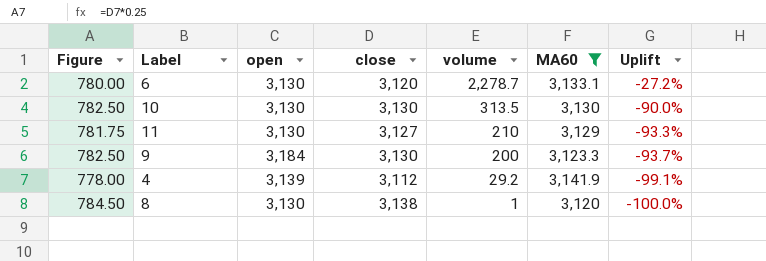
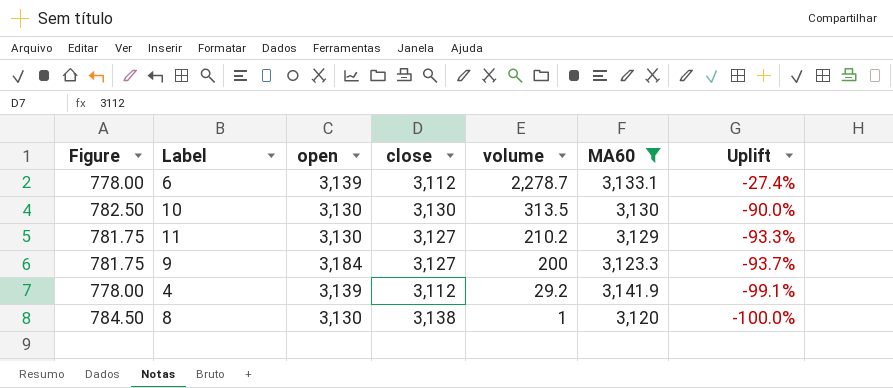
6 | Figure: 780.00 -> 778.00
6 | open: 3,130 -> 3,139
6 | close: 3,120 -> 3,112
6 | Uplift: -27.2% -> -27.4%
11 | volume: 210 -> 210.2
9 | Figure: 782.50 -> 781.75
9 | close: 3,130 -> 3,127

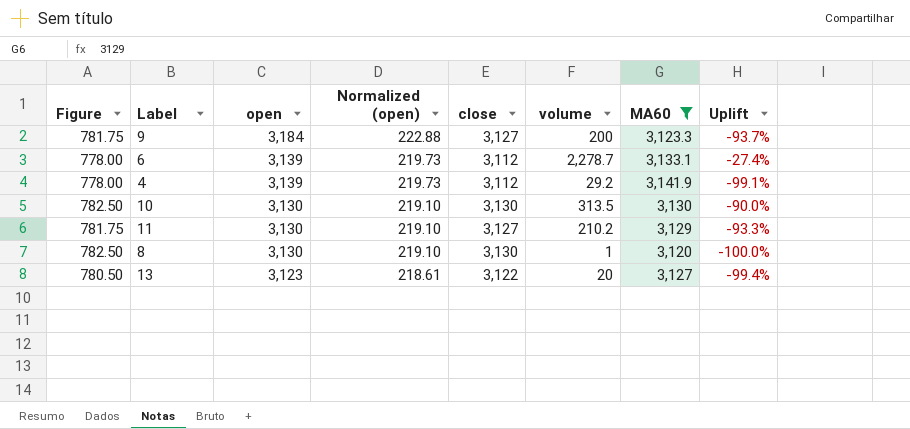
row order: volume descending -> open descending
column Normalized (open) | formula: none -> [open] * 0.07
8 | Figure: 784.50 -> 782.50
8 | close: 3,138 -> 3,130
row 13: none -> 780.50 | 3,123 | 218.61 | 3,122 | 20 | 3,127 | -99.4%

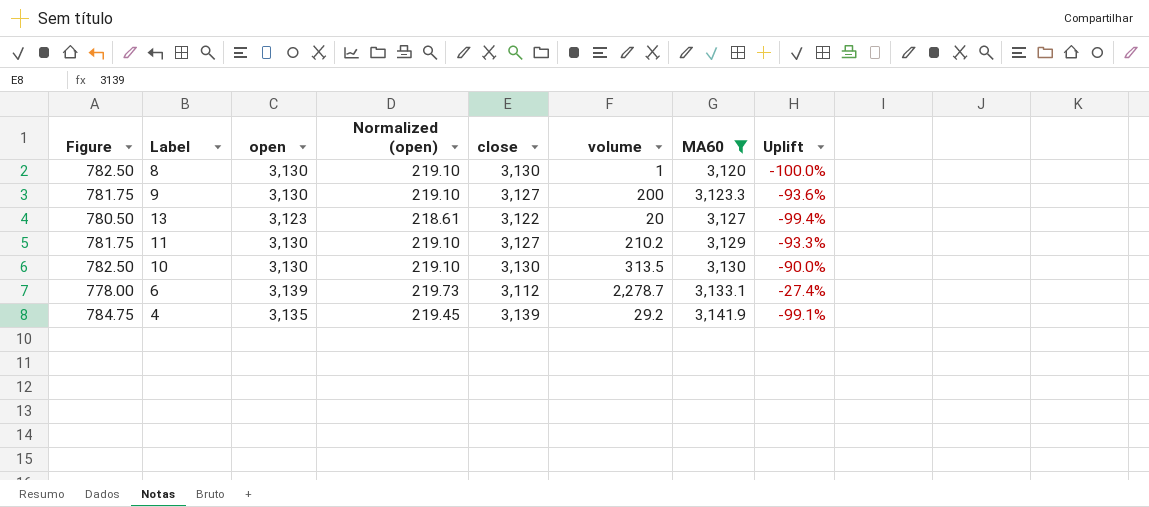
row order: open descending -> MA60 ascending
9 | open: 3,184 -> 3,130
9 | Normalized (open): 222.88 -> 219.10
9 | Uplift: -93.7% -> -93.6%
4 | Figure: 778.00 -> 784.75
4 | open: 3,139 -> 3,135
4 | Normalized (open): 219.73 -> 219.45
4 | close: 3,112 -> 3,139

